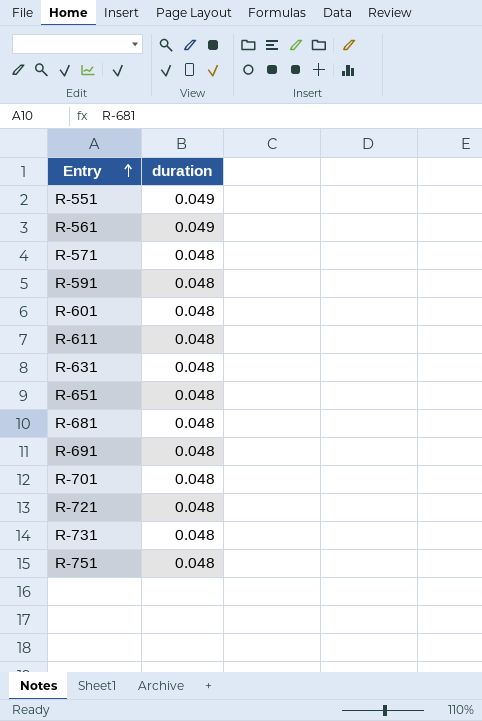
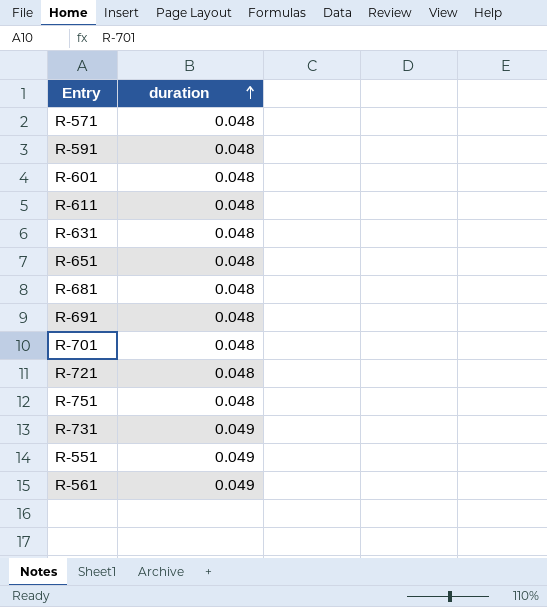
row order: Entry ascending -> duration ascending
R-731 | duration: 0.048 -> 0.049

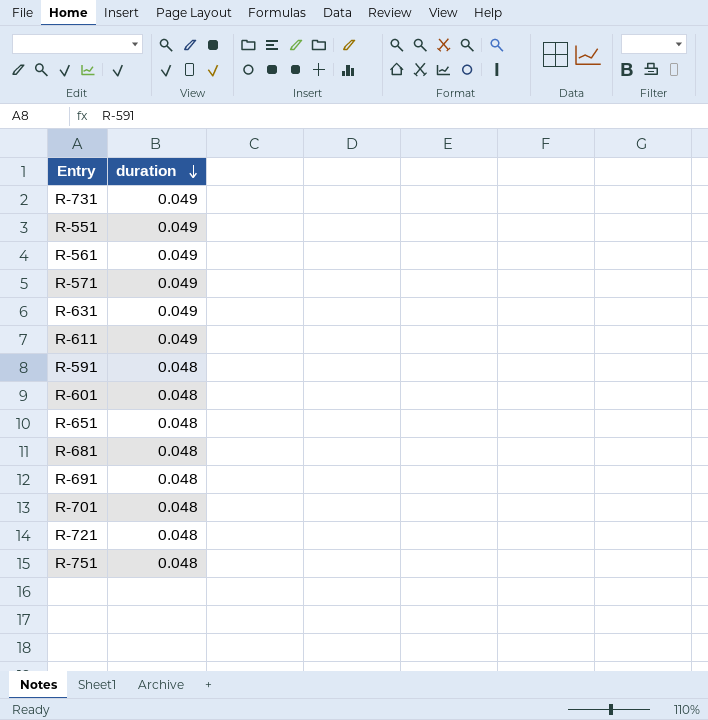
row order: duration ascending -> duration descending
R-571 | duration: 0.048 -> 0.049
R-631 | duration: 0.048 -> 0.049
R-611 | duration: 0.048 -> 0.049

